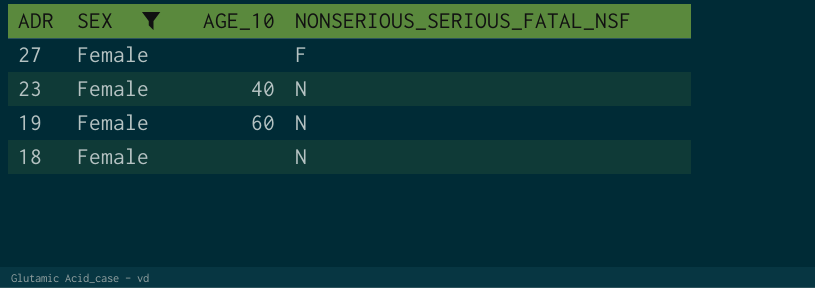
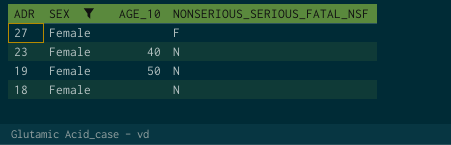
19 | AGE_10: 60 -> 50

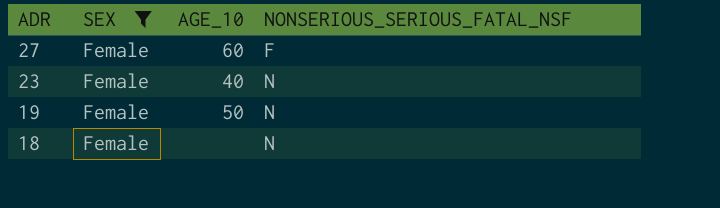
27 | AGE_10: none -> 60

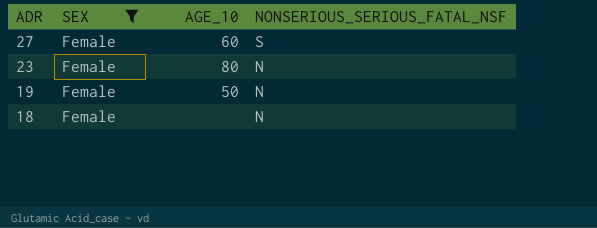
27 | NONSERIOUS_SERIOUS_FATAL_NSF: F -> S
23 | AGE_10: 40 -> 80

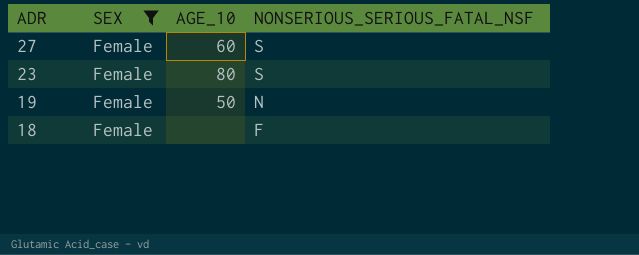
23 | NONSERIOUS_SERIOUS_FATAL_NSF: N -> S
18 | NONSERIOUS_SERIOUS_FATAL_NSF: N -> F

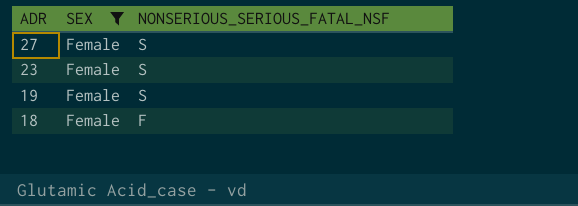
column AGE_10 | position: 3 -> none
19 | NONSERIOUS_SERIOUS_FATAL_NSF: N -> S

